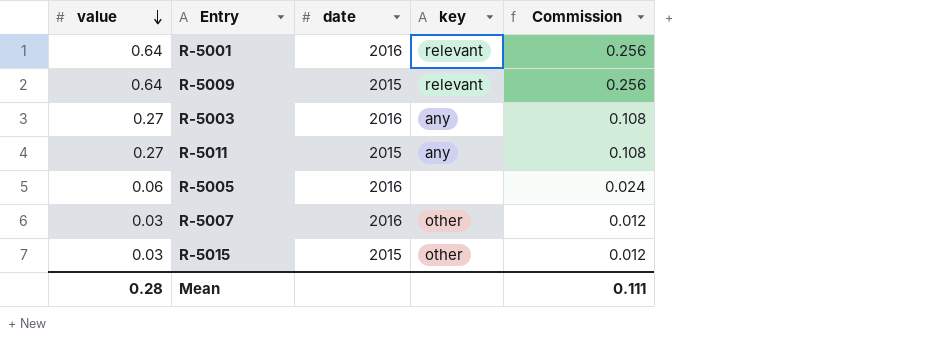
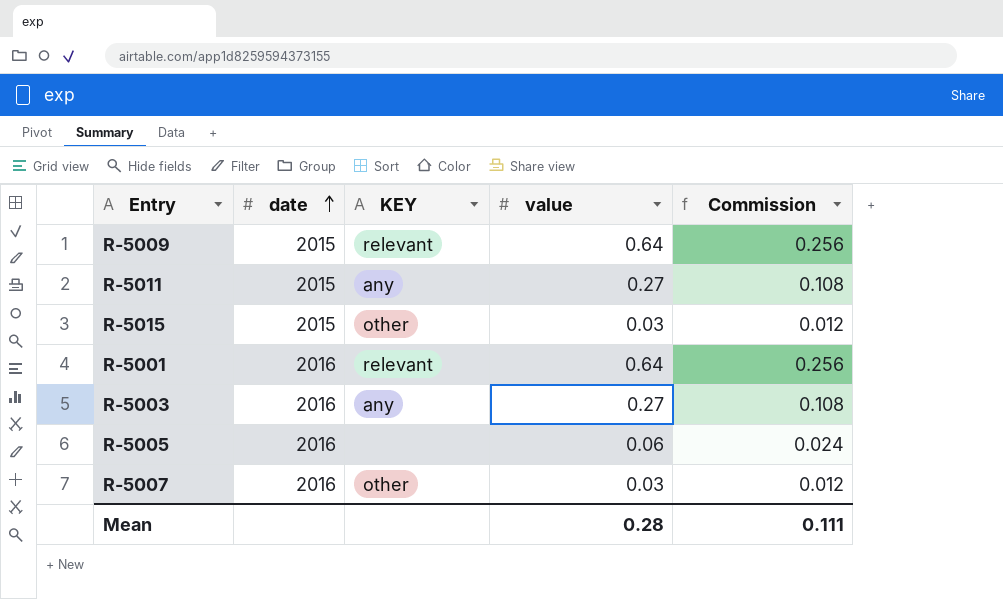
row order: value descending -> date ascending
column name: key -> KEY
column value | position: 1 -> 4

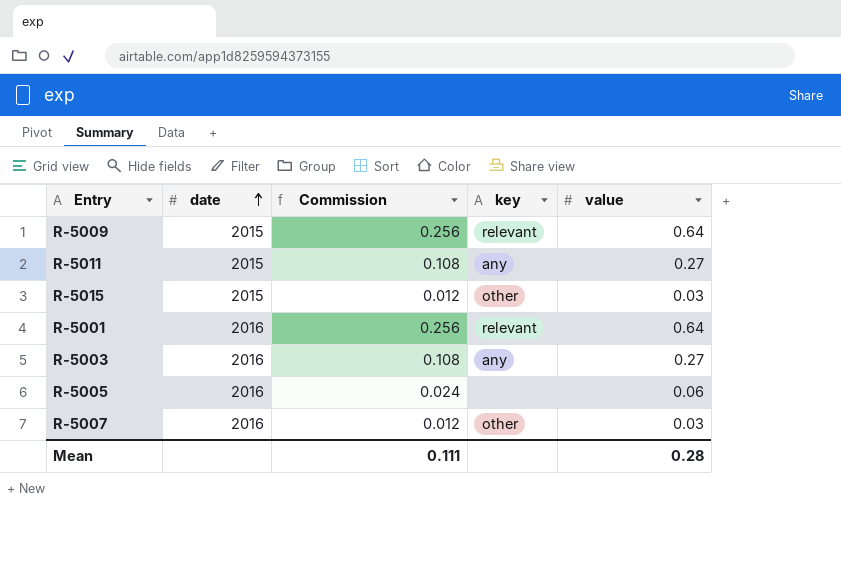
column Commission | position: 5 -> 3
column name: KEY -> key

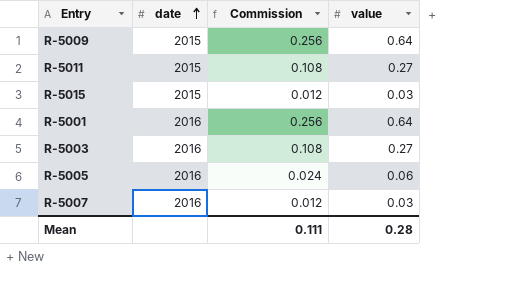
column key | position: 4 -> none

